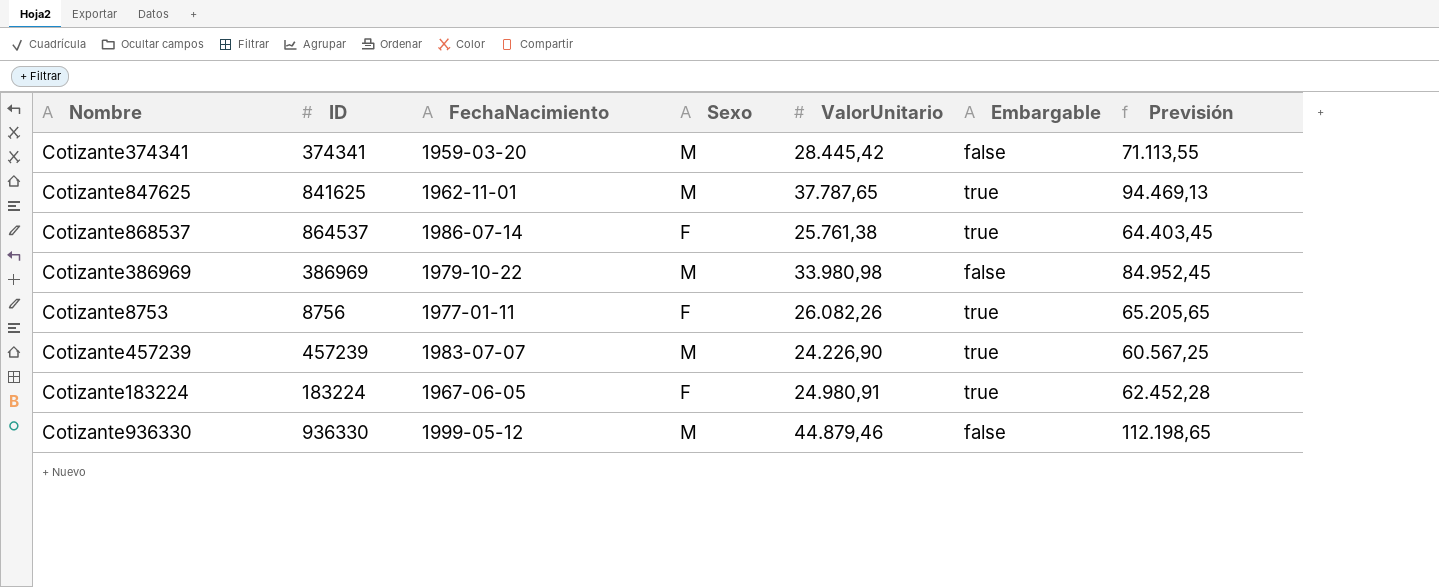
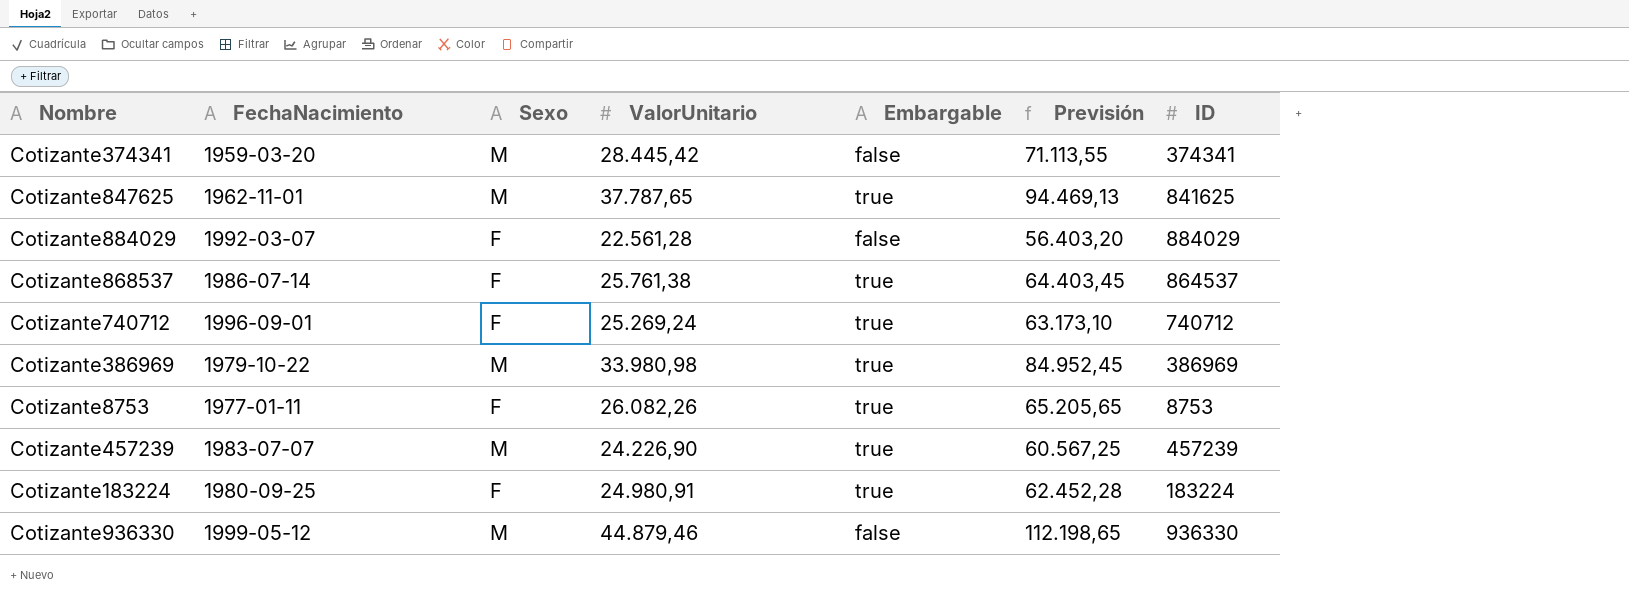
column ID | position: 2 -> 7
row Cotizante884029: none -> 1992-03-07 | F | 22.561,28 | false | 56.403,20 | 884029
row Cotizante740712: none -> 1996-09-01 | F | 25.269,24 | true | 63.173,10 | 740712
Cotizante386969 | Embargable: false -> true
Cotizante8753 | ID: 8756 -> 8753
Cotizante183224 | FechaNacimiento: 1967-06-05 -> 1980-09-25

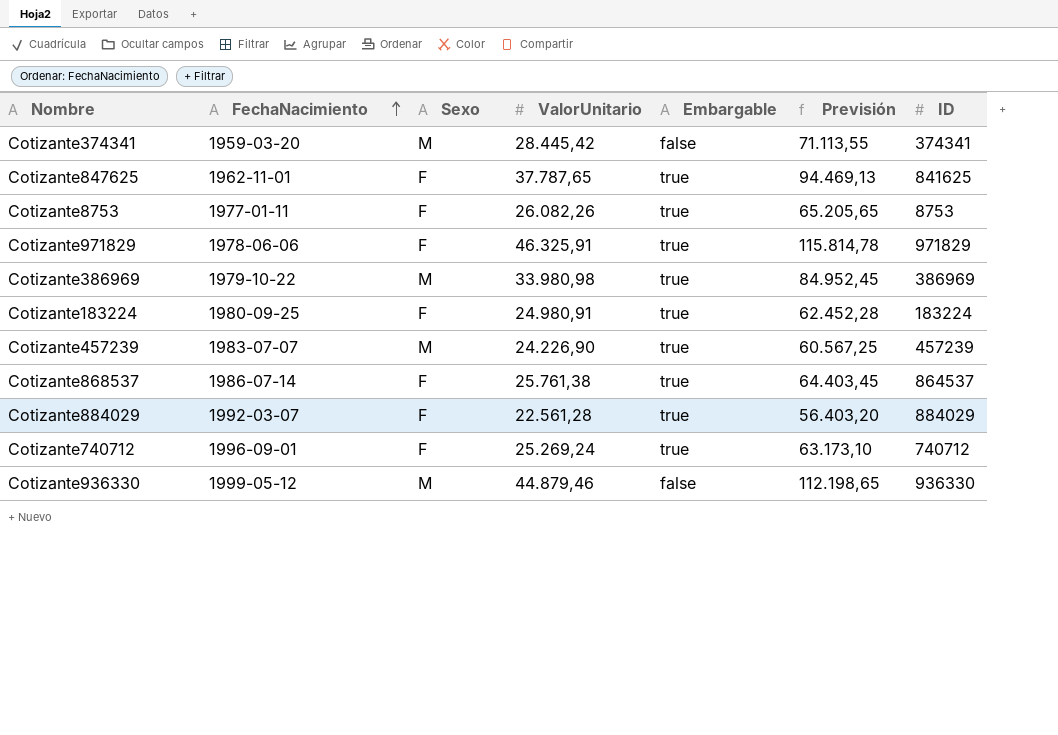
row order: none -> FechaNacimiento ascending
Cotizante847625 | Sexo: M -> F
row Cotizante971829: none -> 1978-06-06 | F | 46.325,91 | true | 115.814,78 | 971829
Cotizante884029 | Embargable: false -> true

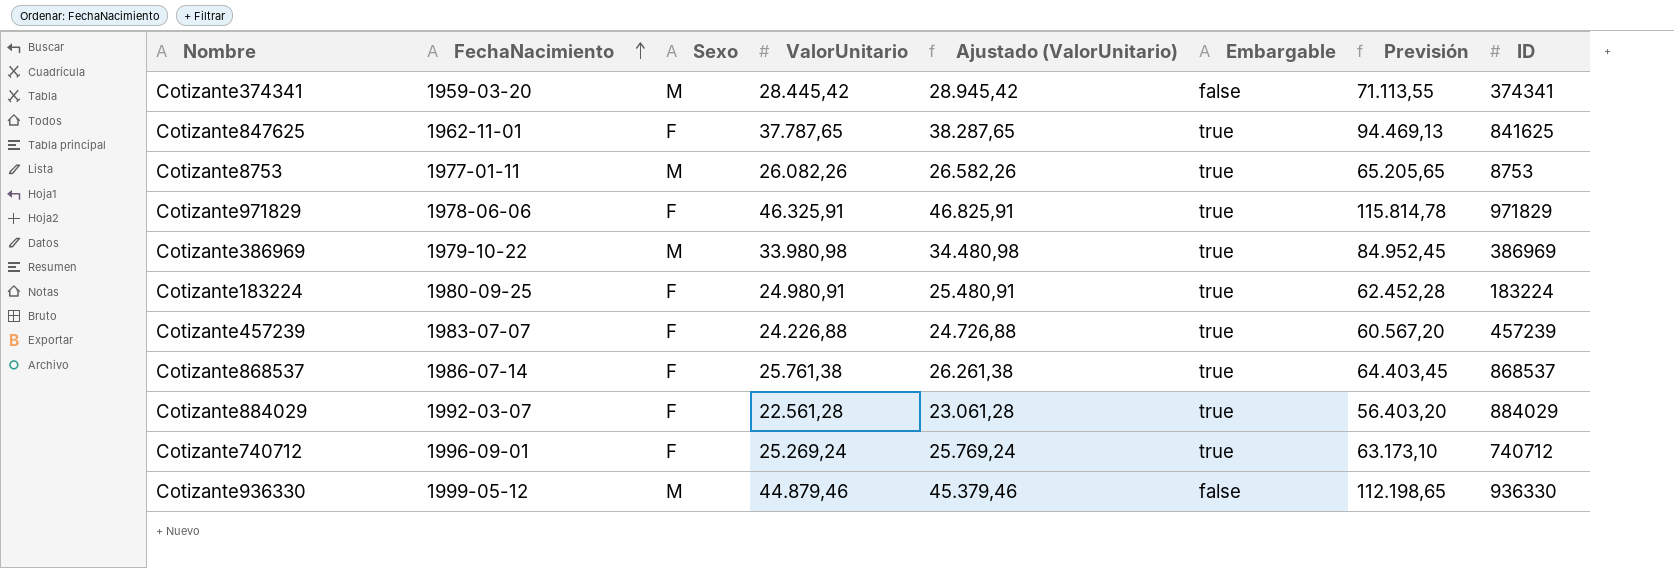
column Ajustado (ValorUnitario) | formula: none -> [ValorUnitario] + 500
Cotizante8753 | Sexo: F -> M
Cotizante457239 | Sexo: M -> F
Cotizante457239 | ValorUnitario: 24.226,90 -> 24.226,88
Cotizante457239 | Previsión: 60.567,25 -> 60.567,20
Cotizante868537 | ID: 864537 -> 868537

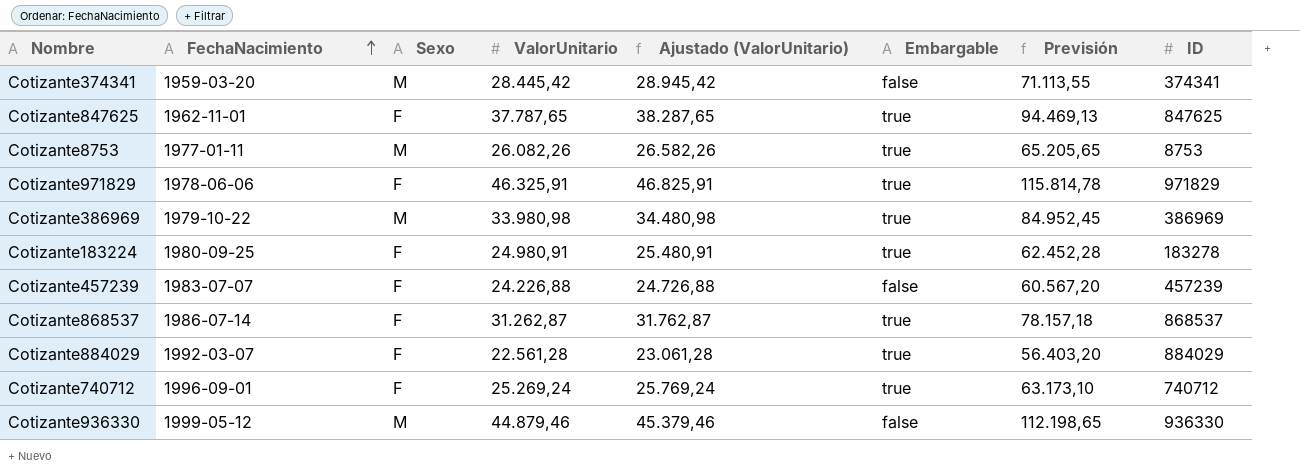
Cotizante847625 | ID: 841625 -> 847625
Cotizante183224 | ID: 183224 -> 183278
Cotizante457239 | Embargable: true -> false
Cotizante868537 | ValorUnitario: 25.761,38 -> 31.262,87
Cotizante868537 | Ajustado (ValorUnitario): 26.261,38 -> 31.762,87
Cotizante868537 | Previsión: 64.403,45 -> 78.157,18

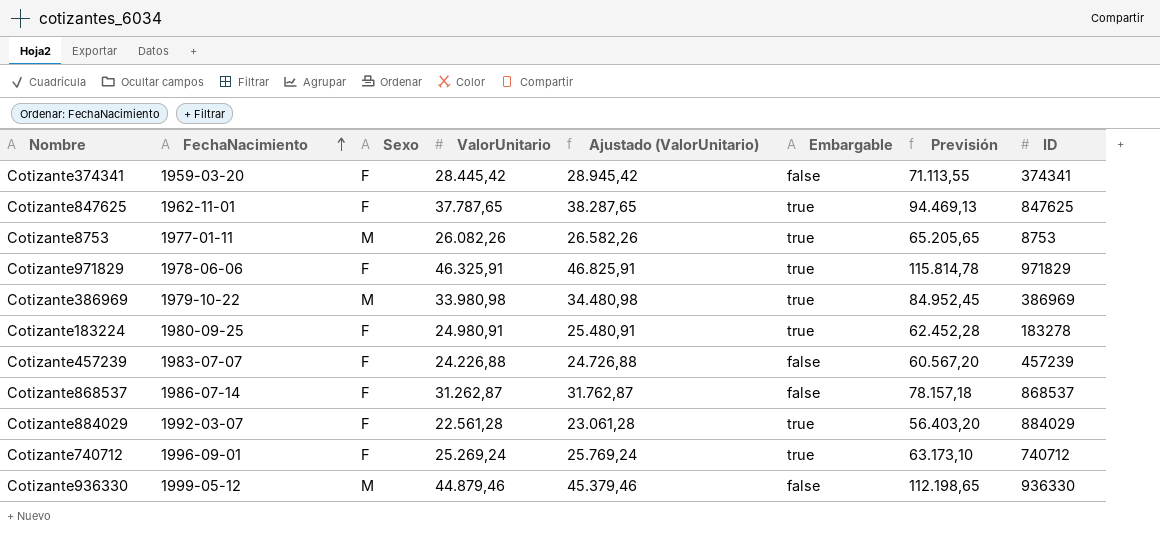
Cotizante374341 | Sexo: M -> F
Cotizante868537 | Embargable: true -> false

